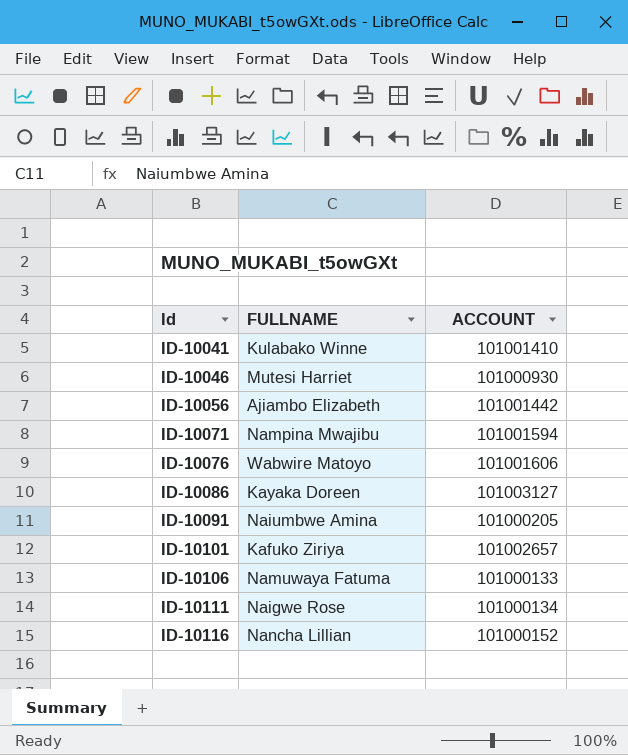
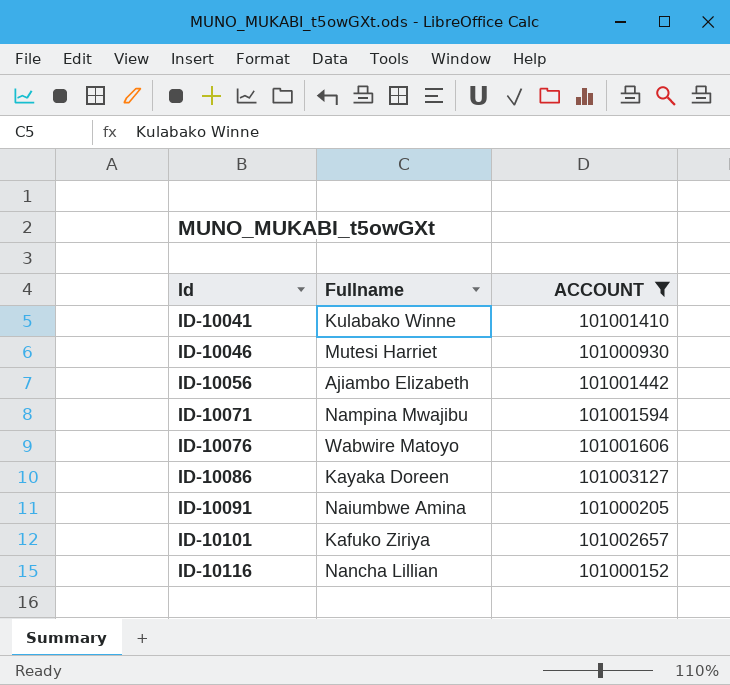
filter: none -> ACCOUNT >= 101000152
column name: FULLNAME -> Fullname

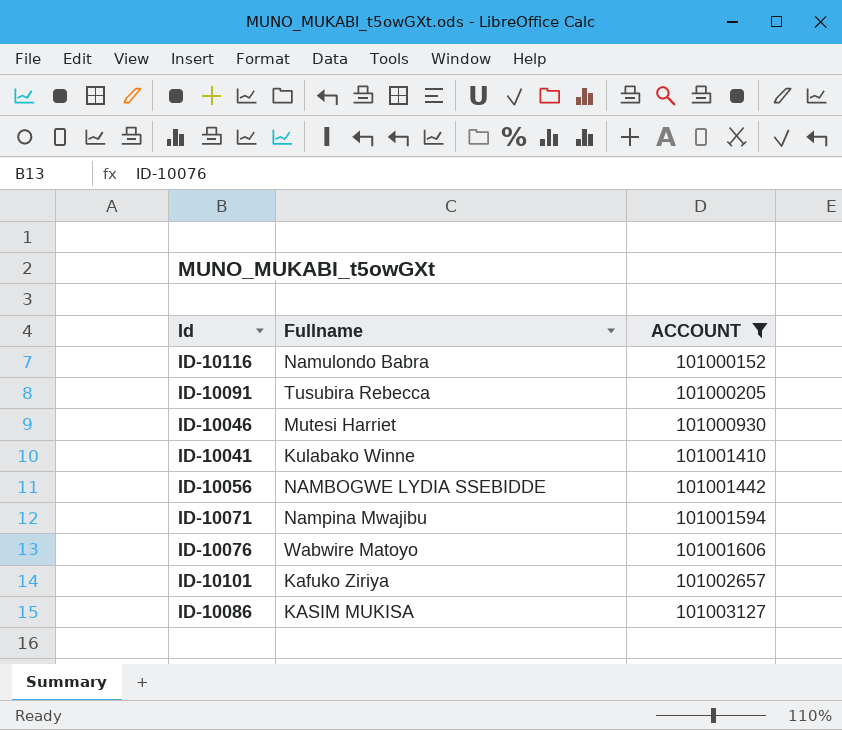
row order: Id ascending -> ACCOUNT ascending
ID-10116 | Fullname: Nancha Lillian -> Namulondo Babra
ID-10091 | Fullname: Naiumbwe Amina -> Tusubira Rebecca
ID-10056 | Fullname: Ajiambo Elizabeth -> NAMBOGWE LYDIA SSEBIDDE
ID-10086 | Fullname: Kayaka Doreen -> KASIM MUKISA

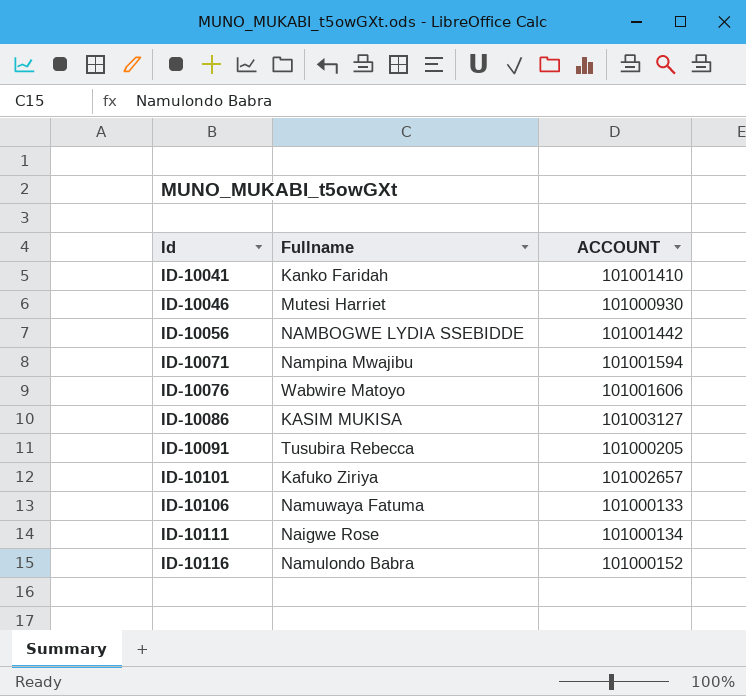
filter: ACCOUNT >= 101000152 -> none
row order: ACCOUNT ascending -> Id ascending
ID-10041 | Fullname: Kulabako Winne -> Kanko Faridah

